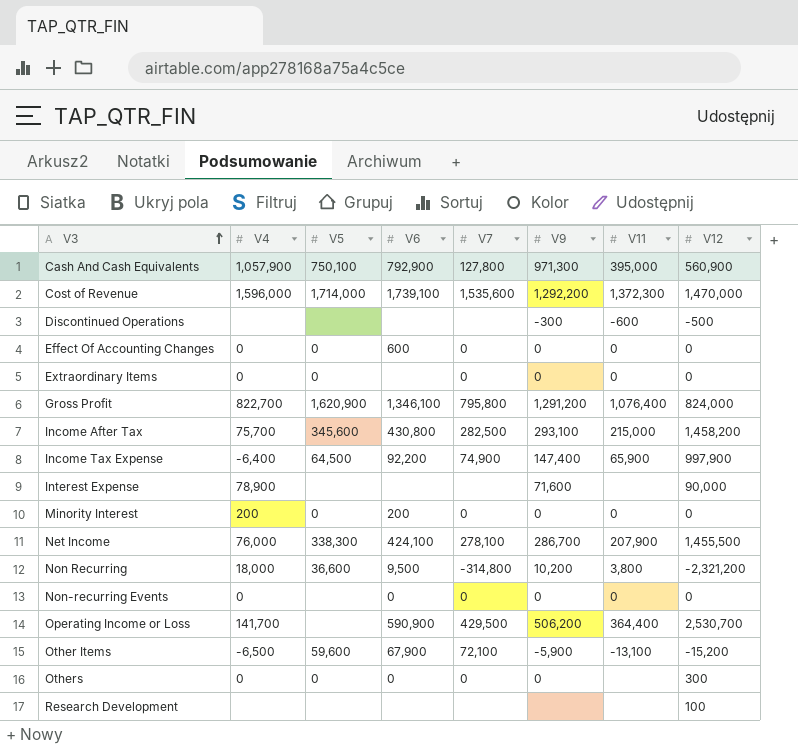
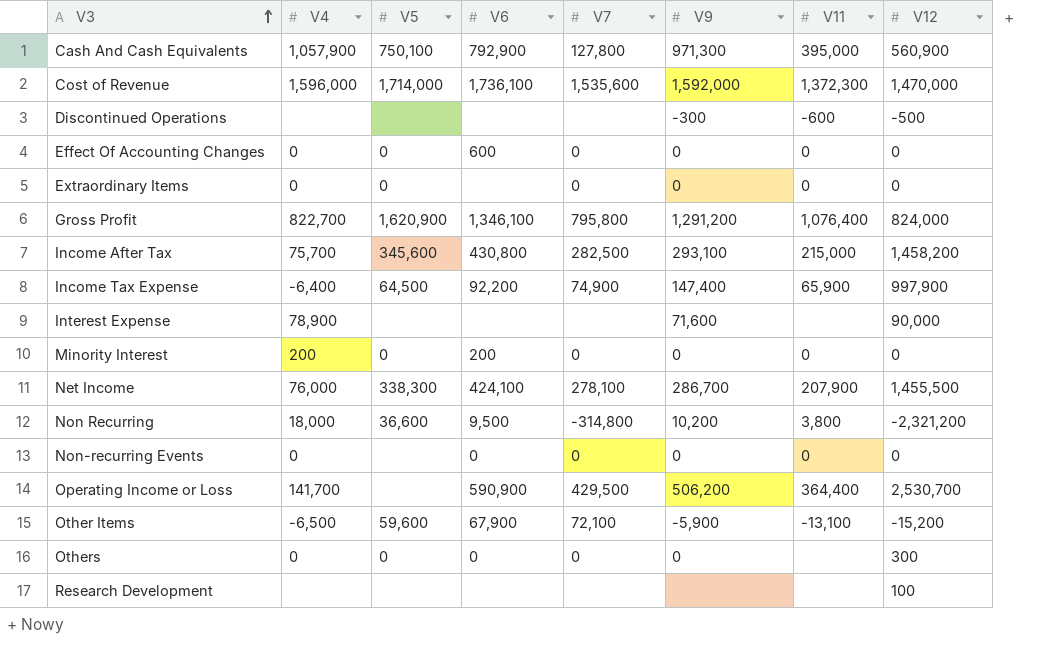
Cost of Revenue | V6: 1,739,100 -> 1,736,100
Cost of Revenue | V9: 1,292,200 -> 1,592,000

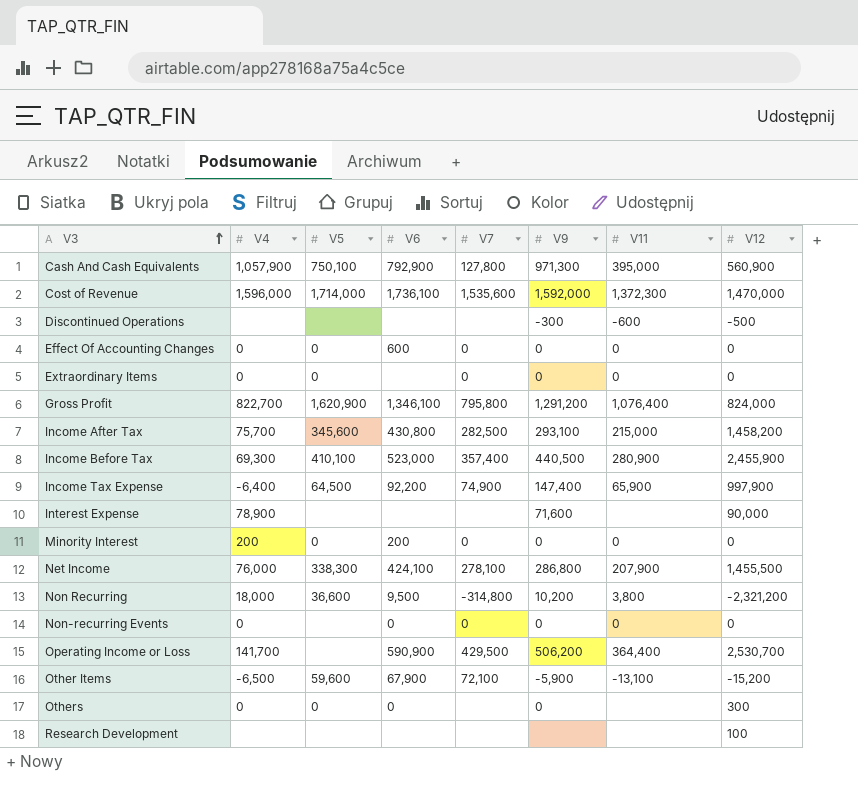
row Income Before Tax: none -> 69,300 | 410,100 | 523,000 | 357,400 | 440,500 | 280,900 | 2,455,900
Net Income | V9: 286,700 -> 286,800
Others | V7: 0 -> none

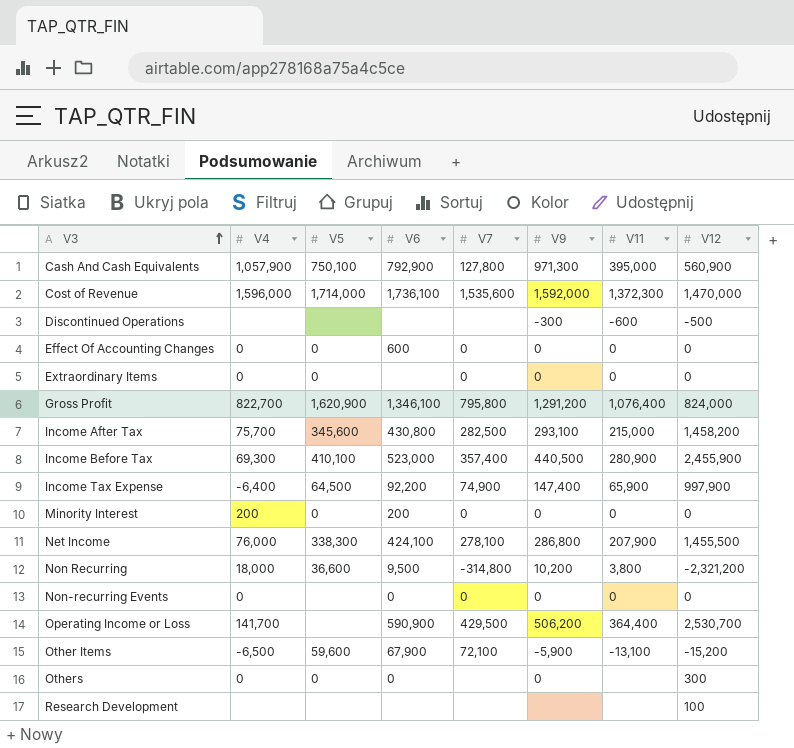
row Interest Expense: 78,900 | none | none | none | 71,600 | none | 90,000 -> none

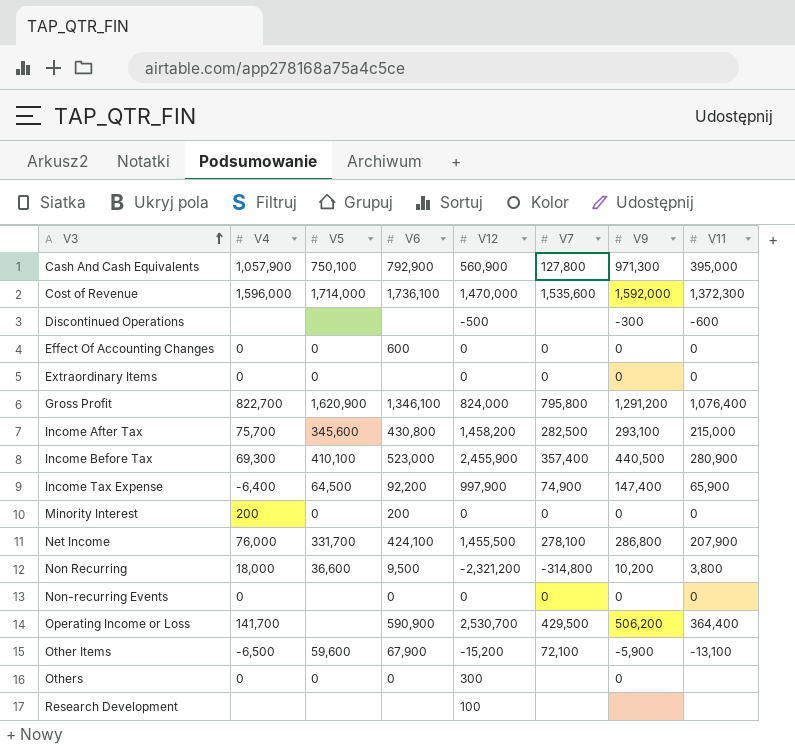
column V12 | position: 8 -> 5
Net Income | V5: 338,300 -> 331,700

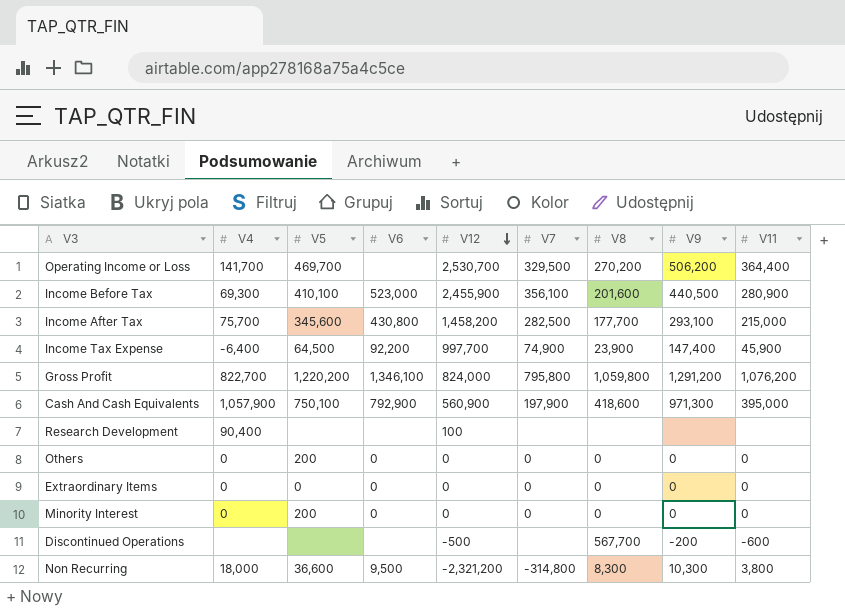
row order: V3 ascending -> V12 descending
column V8 | position: none -> 7
row Cost of Revenue: 1,596,000 | 1,714,000 | 1,736,100 | 1,470,000 | 1,535,600 | 1,592,000 | 1,372,300 -> none
row Effect Of Accounting Changes: 0 | 0 | 600 | 0 | 0 | 0 | 0 -> none
row Net Income: 76,000 | 331,700 | 424,100 | 1,455,500 | 278,100 | 286,800 | 207,900 -> none
row Non-recurring Events: 0 | none | 0 | 0 | 0 | 0 | 0 -> none
row Other Items: -6,500 | 59,600 | 67,900 | -15,200 | 72,100 | -5,900 | -13,100 -> none
Operating Income or Loss | V5: none -> 469,700
Operating Income or Loss | V6: 590,900 -> none
Operating Income or Loss | V7: 429,500 -> 329,500
Income Before Tax | V7: 357,400 -> 356,100
Income Tax Expense | V12: 997,900 -> 997,700
Income Tax Expense | V11: 65,900 -> 45,900
Gross Profit | V5: 1,620,900 -> 1,220,200
Gross Profit | V11: 1,076,400 -> 1,076,200
Cash And Cash Equivalents | V7: 127,800 -> 197,900
Research Development | V4: none -> 90,400
Others | V5: 0 -> 200
Others | V12: 300 -> 0
Others | V7: none -> 0
Others | V11: none -> 0
Extraordinary Items | V6: none -> 0
Minority Interest | V4: 200 -> 0
Minority Interest | V5: 0 -> 200
Minority Interest | V6: 200 -> 0
Discontinued Operations | V9: -300 -> -200
Non Recurring | V9: 10,200 -> 10,300

